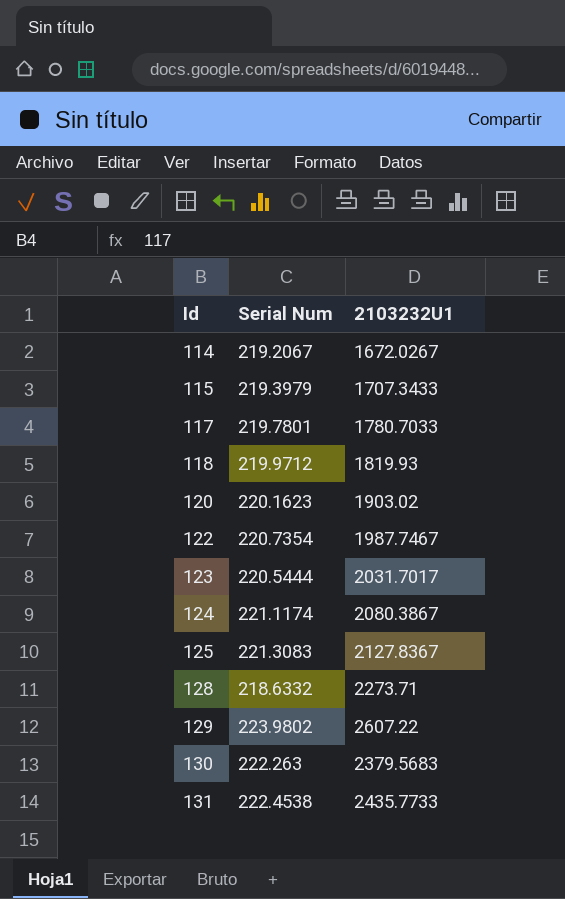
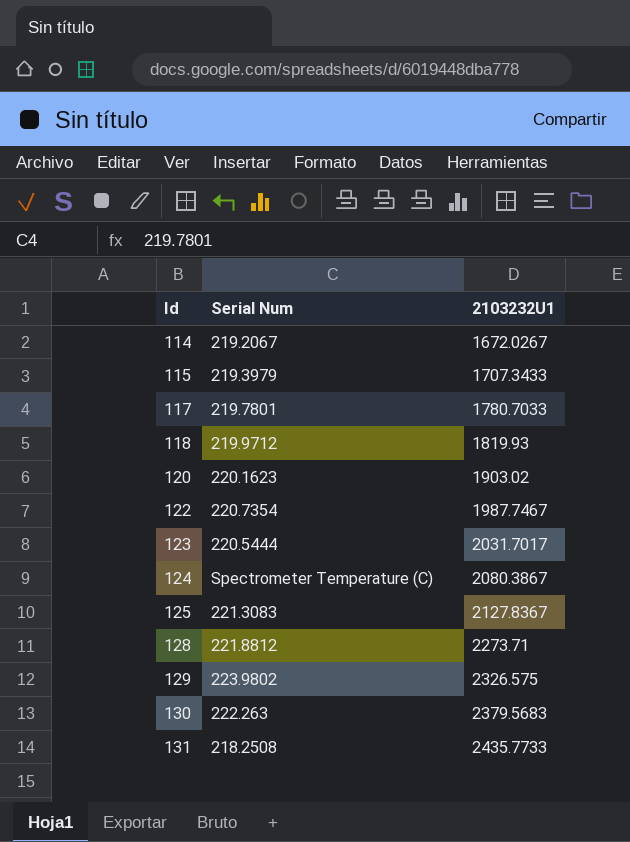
124 | Serial Num: 221.1174 -> Spectrometer Temperature (C)
128 | Serial Num: 218.6332 -> 221.8812
129 | 2103232U1: 2607.22 -> 2326.575
131 | Serial Num: 222.4538 -> 218.2508

